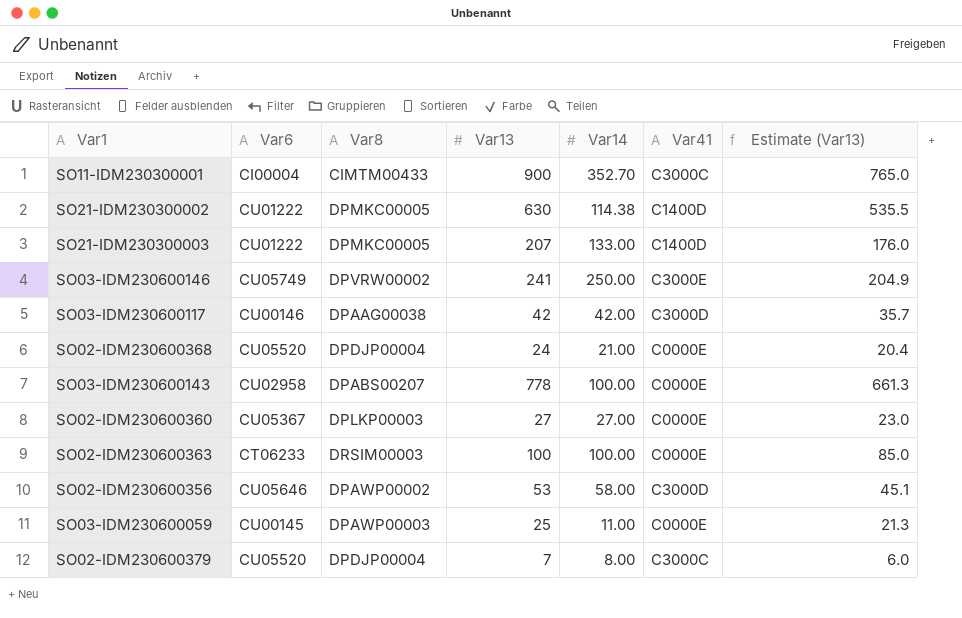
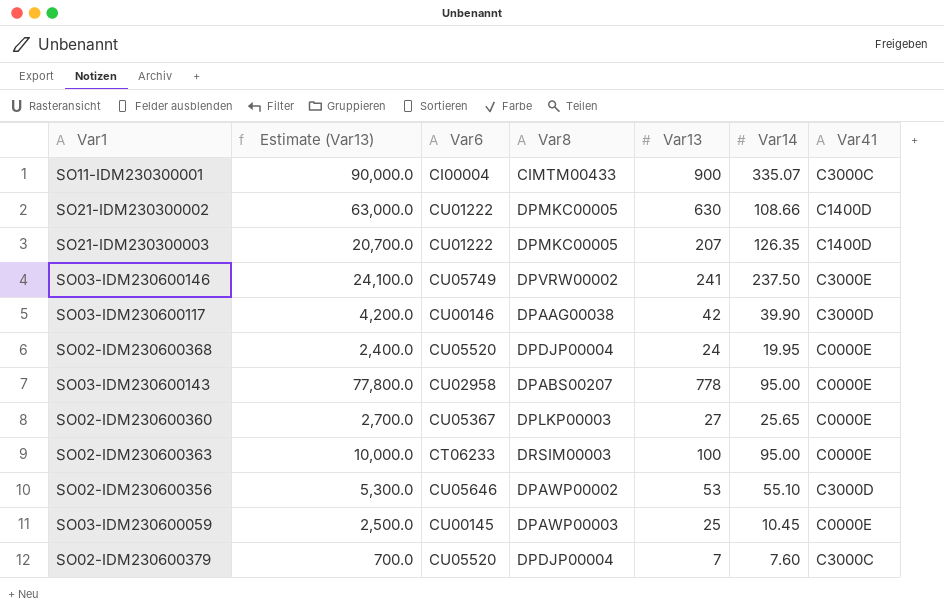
column Estimate (Var13) | formula: [Var13] * 0.85 -> [Var13] * 100
column Estimate (Var13) | position: 7 -> 2
SO11-IDM230300001 | Var14: 352.70 -> 335.07
SO21-IDM230300002 | Var14: 114.38 -> 108.66
SO21-IDM230300003 | Var14: 133.00 -> 126.35
SO03-IDM230600146 | Var14: 250.00 -> 237.50
SO03-IDM230600117 | Var14: 42.00 -> 39.90
SO02-IDM230600368 | Var14: 21.00 -> 19.95
SO03-IDM230600143 | Var14: 100.00 -> 95.00
SO02-IDM230600360 | Var14: 27.00 -> 25.65
SO02-IDM230600363 | Var14: 100.00 -> 95.00
SO02-IDM230600356 | Var14: 58.00 -> 55.10
SO03-IDM230600059 | Var14: 11.00 -> 10.45
SO02-IDM230600379 | Var14: 8.00 -> 7.60

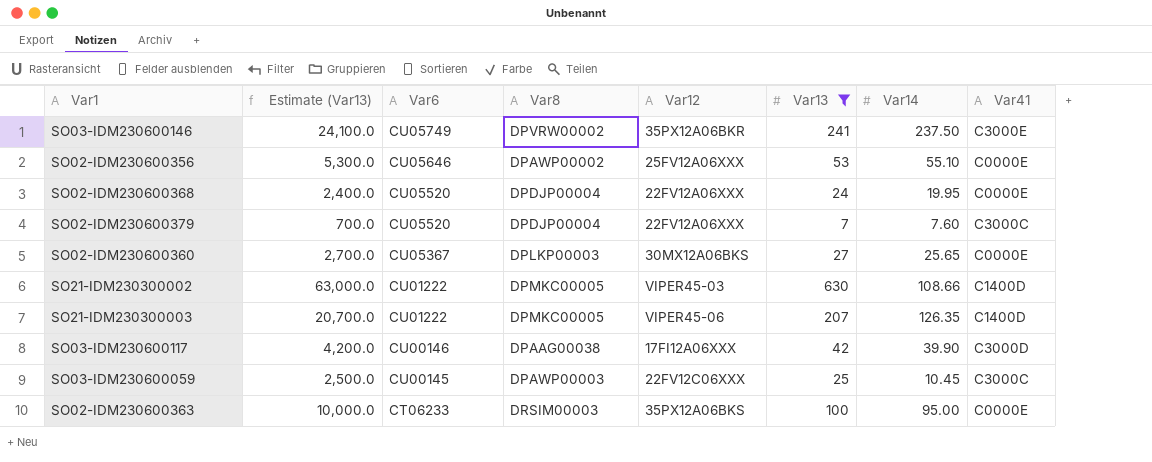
filter: none -> Var13 <= 630
row order: none -> Var6 descending
column Var12 | position: none -> 5
SO02-IDM230600356 | Var41: C3000D -> C0000E
SO03-IDM230600059 | Var41: C0000E -> C3000C

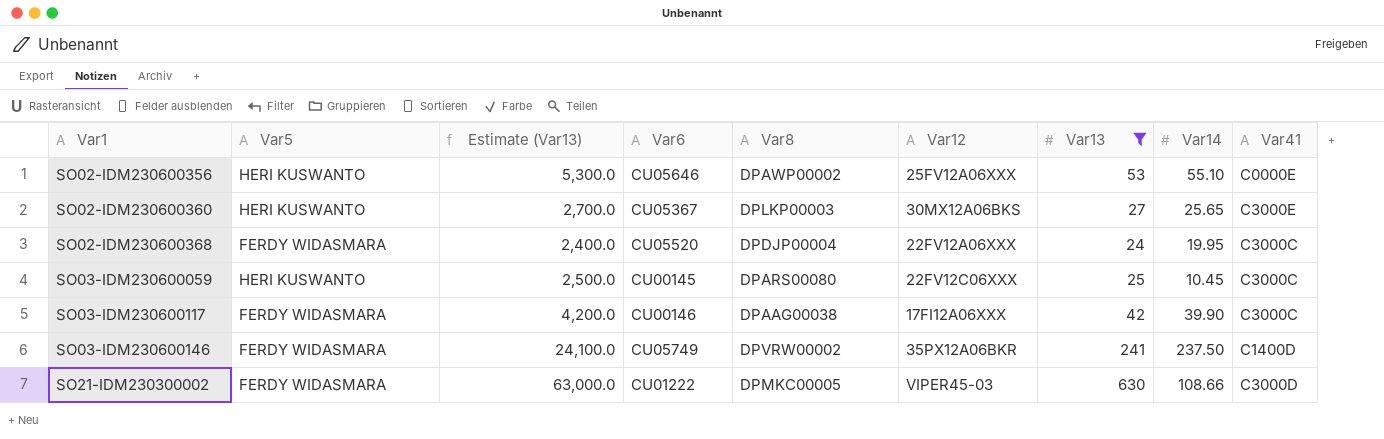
row order: Var6 descending -> Var1 ascending
column Var5 | position: none -> 2
row SO02-IDM230600379: 700.0 | CU05520 | DPDJP00004 | 22FV12A06XXX | 7 | 7.60 | C3000C -> none
row SO21-IDM230300003: 20,700.0 | CU01222 | DPMKC00005 | VIPER45-06 | 207 | 126.35 | C1400D -> none
row SO02-IDM230600363: 10,000.0 | CT06233 | DRSIM00003 | 35PX12A06BKS | 100 | 95.00 | C0000E -> none
SO02-IDM230600360 | Var41: C0000E -> C3000E
SO02-IDM230600368 | Var41: C0000E -> C3000C
SO03-IDM230600059 | Var8: DPAWP00003 -> DPARS00080
SO03-IDM230600117 | Var41: C3000D -> C3000C
SO03-IDM230600146 | Var41: C3000E -> C1400D
SO21-IDM230300002 | Var41: C1400D -> C3000D

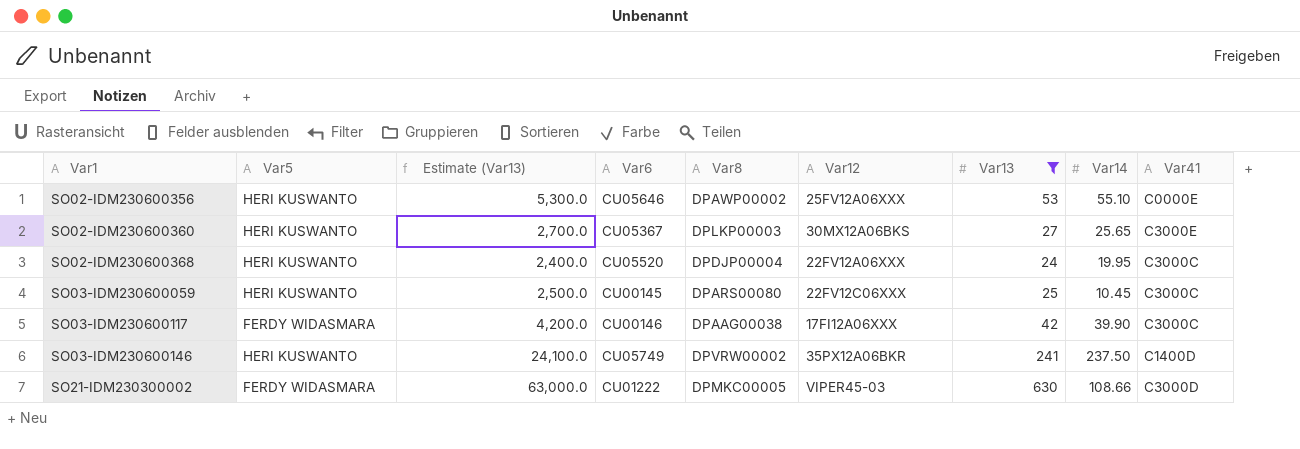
SO02-IDM230600368 | Var5: FERDY WIDASMARA -> HERI KUSWANTO
SO03-IDM230600146 | Var5: FERDY WIDASMARA -> HERI KUSWANTO

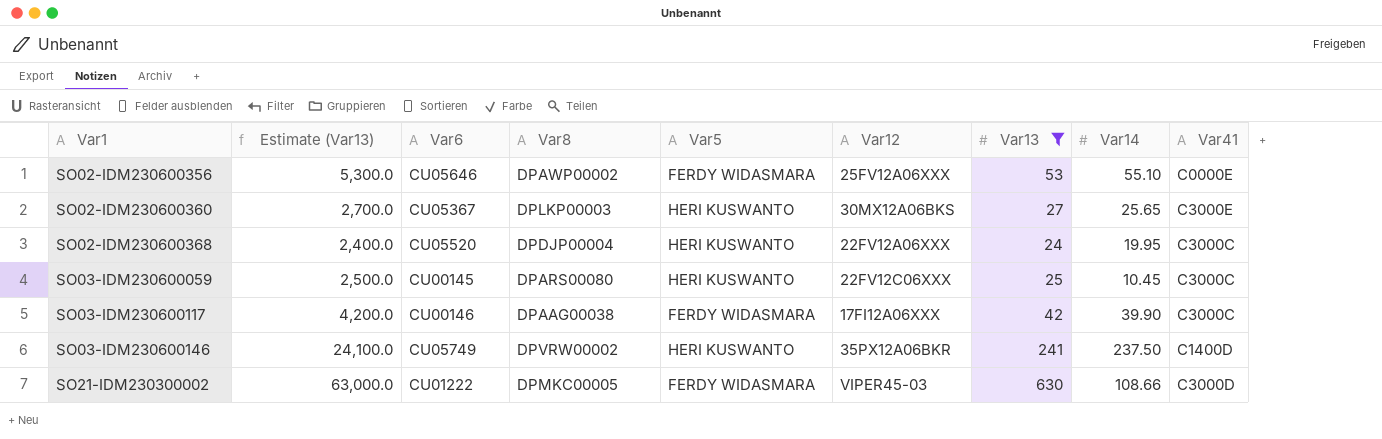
column Var5 | position: 2 -> 5
SO02-IDM230600356 | Var5: HERI KUSWANTO -> FERDY WIDASMARA

